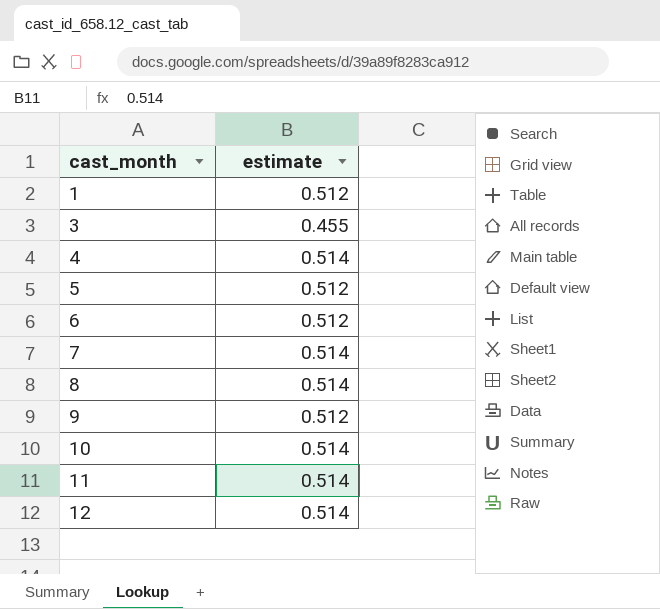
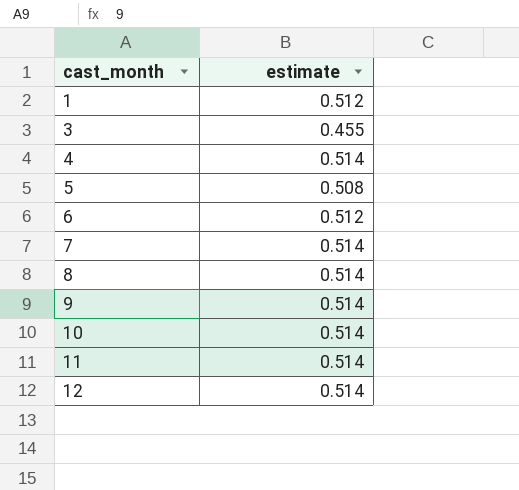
5 | estimate: 0.512 -> 0.508
9 | estimate: 0.512 -> 0.514

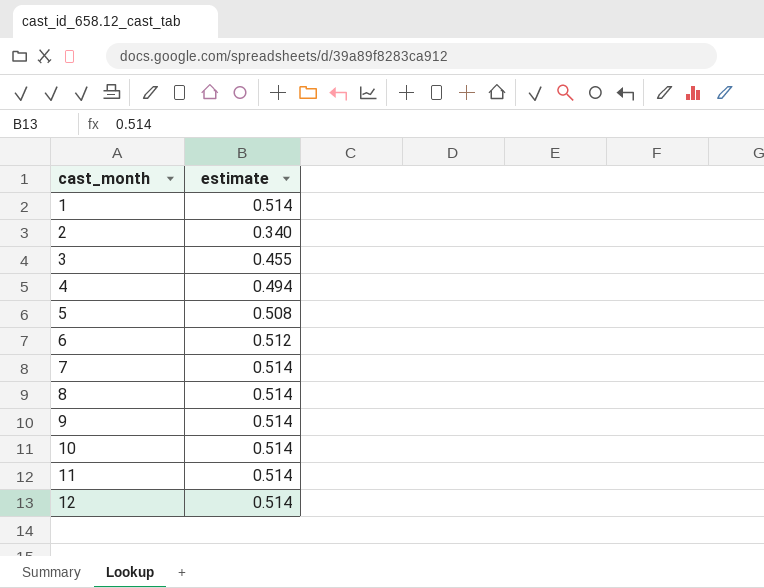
1 | estimate: 0.512 -> 0.514
row 2: none -> 0.340
4 | estimate: 0.514 -> 0.494

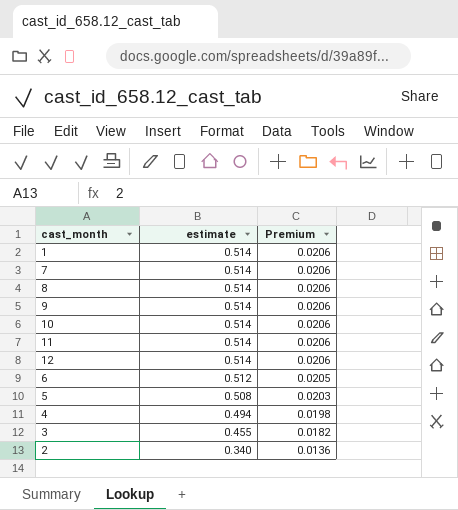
row order: cast_month ascending -> estimate descending
column Premium | formula: none -> [estimate] * 0.04

